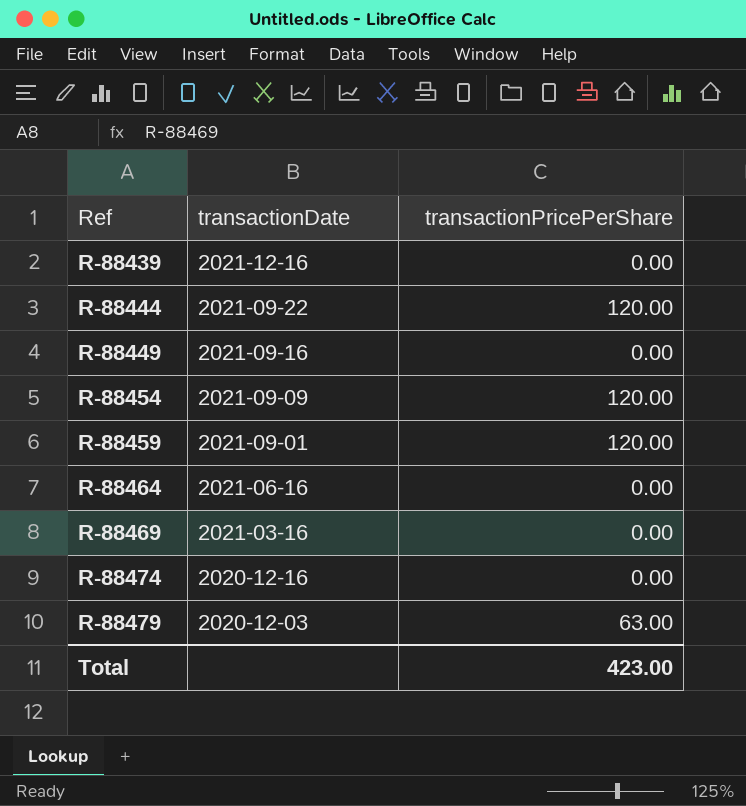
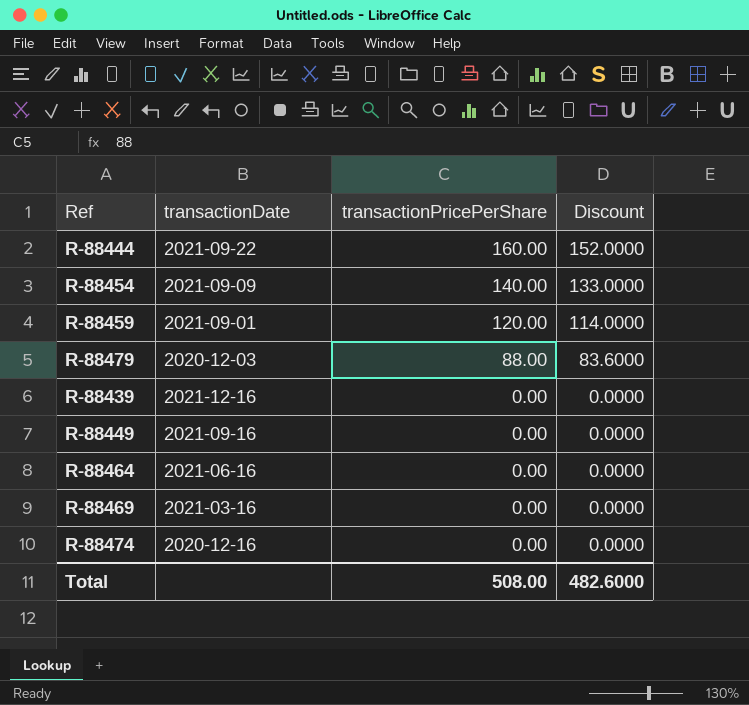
row order: Ref ascending -> transactionPricePerShare descending
column Discount | formula: none -> [transactionPricePerShare] * 0.95
R-88444 | transactionPricePerShare: 120.00 -> 160.00
R-88454 | transactionPricePerShare: 120.00 -> 140.00
R-88479 | transactionPricePerShare: 63.00 -> 88.00
Total | transactionPricePerShare: 423.00 -> 508.00

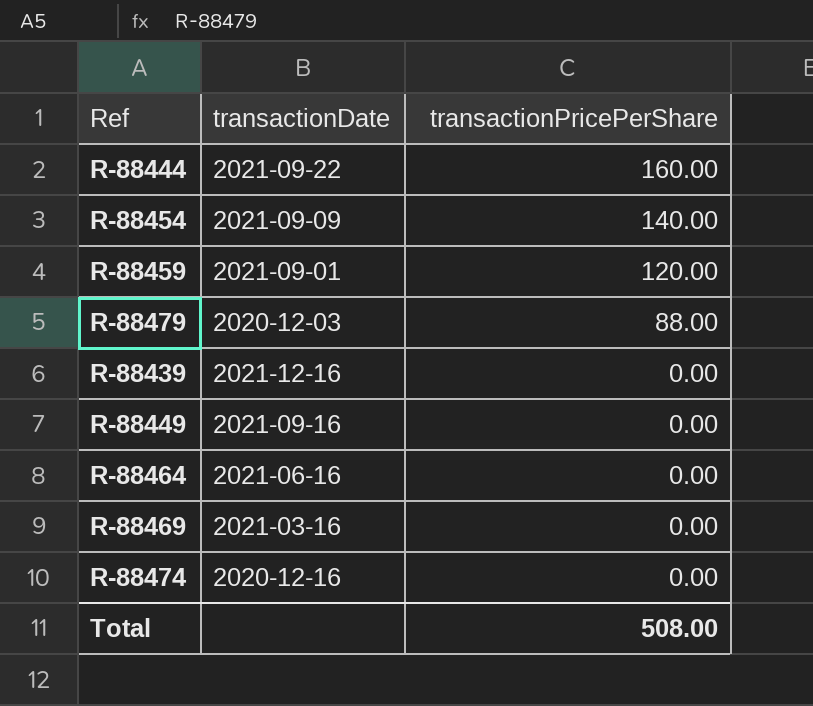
column Discount | formula: [transactionPricePerShare] * 0.95 -> none

